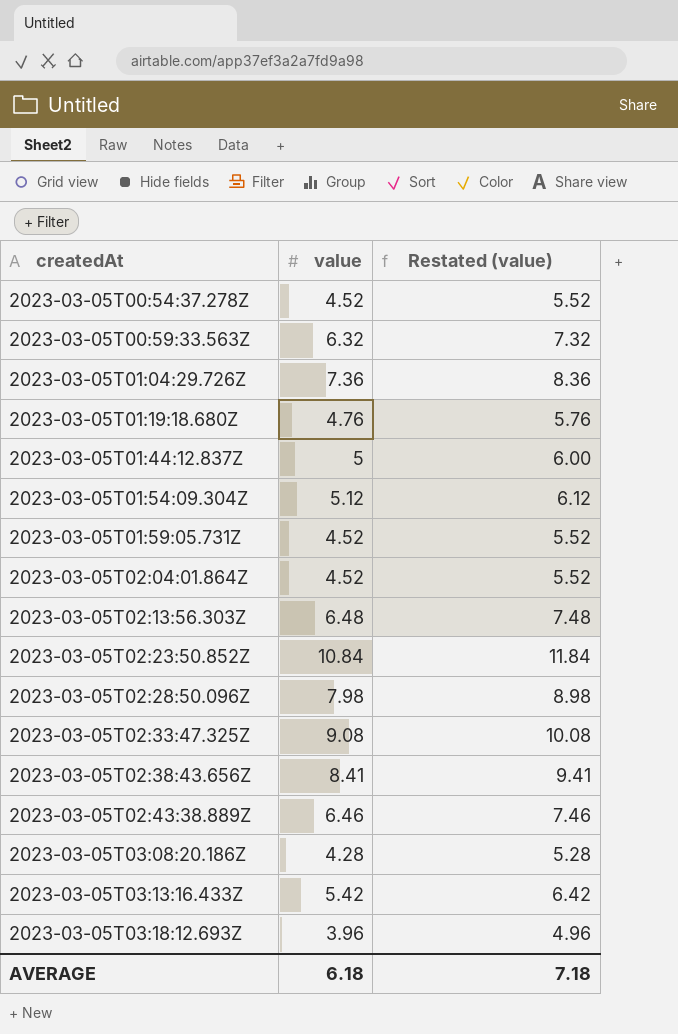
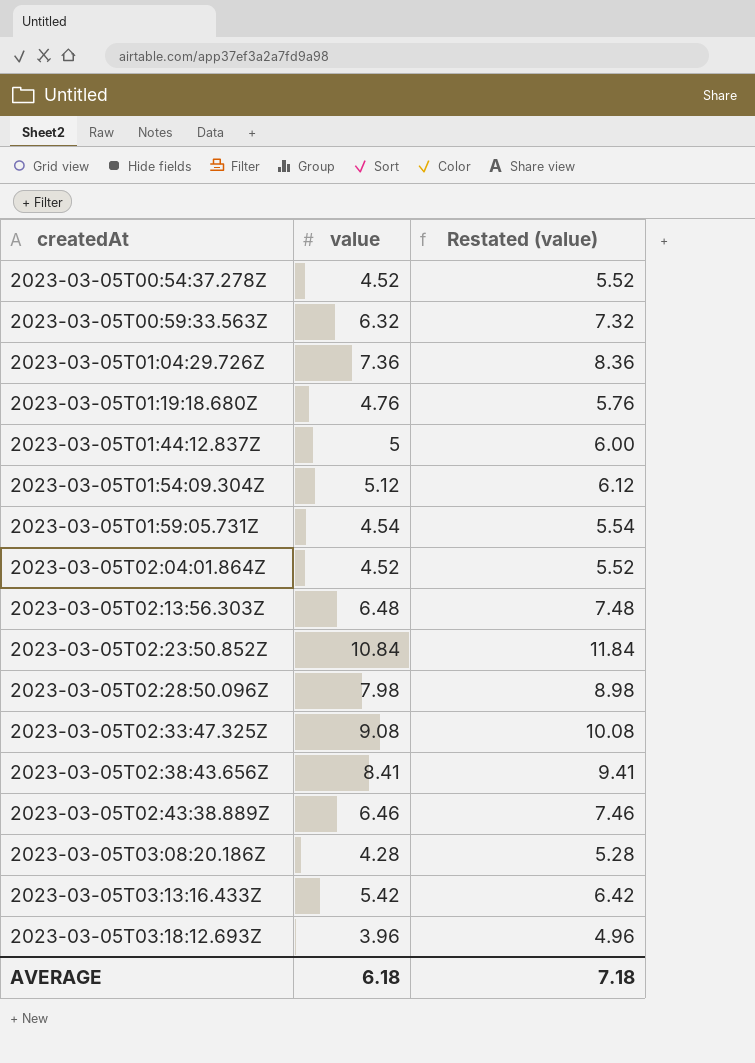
2023-03-05T01:59:05.731Z | value: 4.52 -> 4.54
2023-03-05T01:59:05.731Z | Restated (value): 5.52 -> 5.54

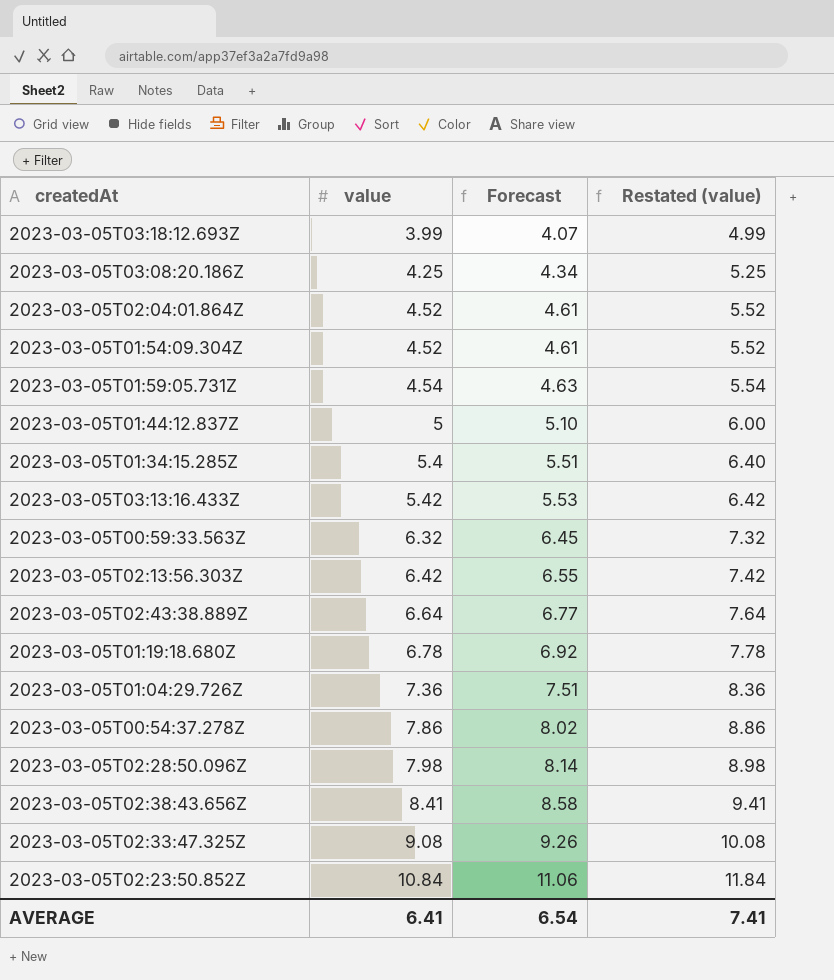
row order: createdAt ascending -> value ascending
column Forecast | formula: none -> [value] * 1.02
2023-03-05T03:18:12.693Z | value: 3.96 -> 3.99
2023-03-05T03:18:12.693Z | Restated (value): 4.96 -> 4.99
2023-03-05T03:08:20.186Z | value: 4.28 -> 4.25
2023-03-05T03:08:20.186Z | Restated (value): 5.28 -> 5.25
2023-03-05T01:54:09.304Z | value: 5.12 -> 4.52
2023-03-05T01:54:09.304Z | Restated (value): 6.12 -> 5.52
row 2023-03-05T01:34:15.285Z: none -> 5.4 | 5.51 | 6.40
2023-03-05T02:13:56.303Z | value: 6.48 -> 6.42
2023-03-05T02:13:56.303Z | Restated (value): 7.48 -> 7.42
2023-03-05T02:43:38.889Z | value: 6.46 -> 6.64
2023-03-05T02:43:38.889Z | Restated (value): 7.46 -> 7.64
2023-03-05T01:19:18.680Z | value: 4.76 -> 6.78
2023-03-05T01:19:18.680Z | Restated (value): 5.76 -> 7.78
2023-03-05T00:54:37.278Z | value: 4.52 -> 7.86
2023-03-05T00:54:37.278Z | Restated (value): 5.52 -> 8.86
AVERAGE | value: 6.18 -> 6.41
AVERAGE | Restated (value): 7.18 -> 7.41

